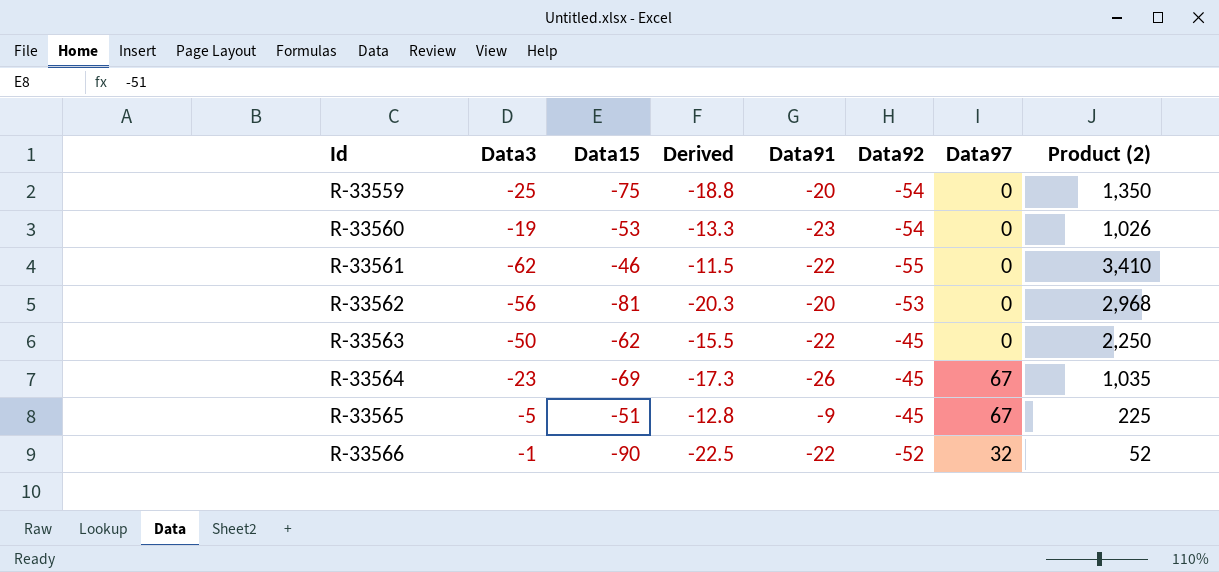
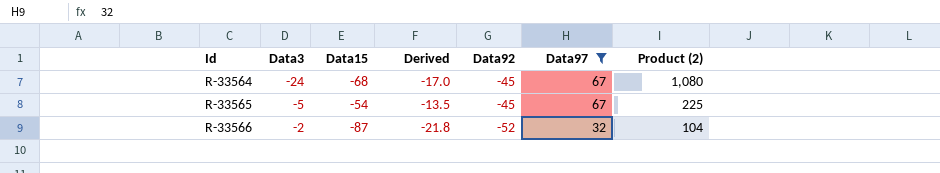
filter: none -> Data97 != 0
column Data91 | position: 5 -> none
R-33564 | Data3: -23 -> -24
R-33564 | Data15: -69 -> -68
R-33564 | Derived: -17.3 -> -17.0
R-33564 | Product (2): 1,035 -> 1,080
R-33565 | Data15: -51 -> -54
R-33565 | Derived: -12.8 -> -13.5
R-33566 | Data3: -1 -> -2
R-33566 | Data15: -90 -> -87
R-33566 | Derived: -22.5 -> -21.8
R-33566 | Product (2): 52 -> 104

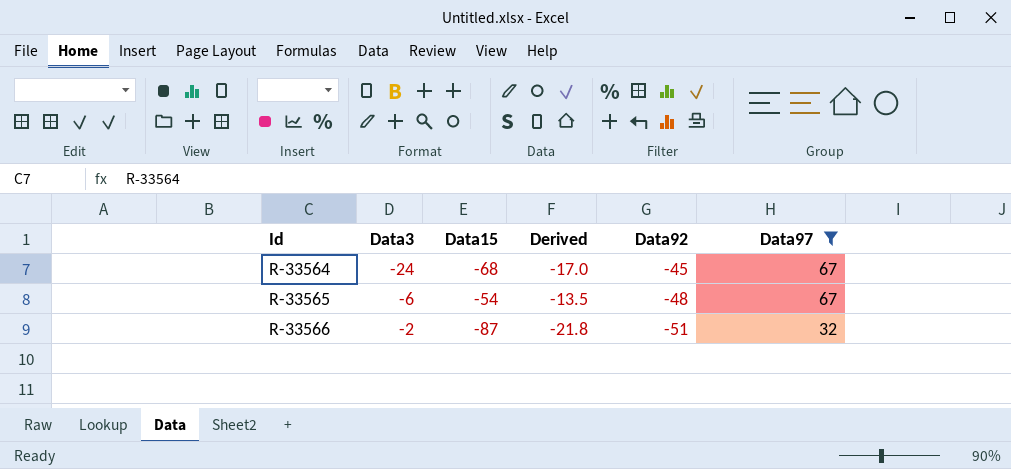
column Product (2) | formula: [Data3] * [Data92] -> none
R-33565 | Data3: -5 -> -6
R-33565 | Data92: -45 -> -48
R-33566 | Data92: -52 -> -51

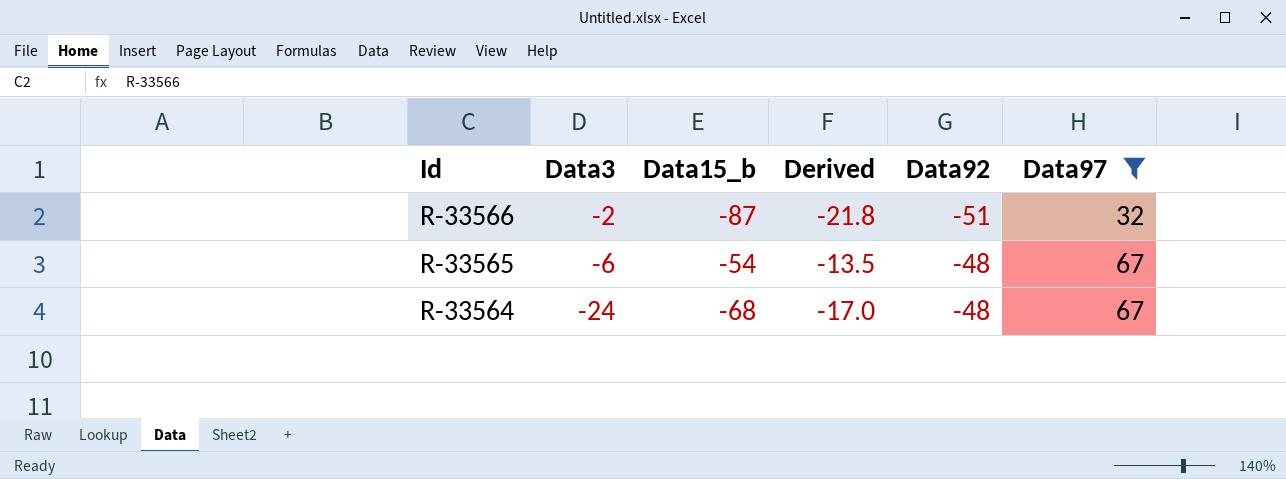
row order: Id ascending -> Id descending
column name: Data15 -> Data15_b
R-33564 | Data92: -45 -> -48

